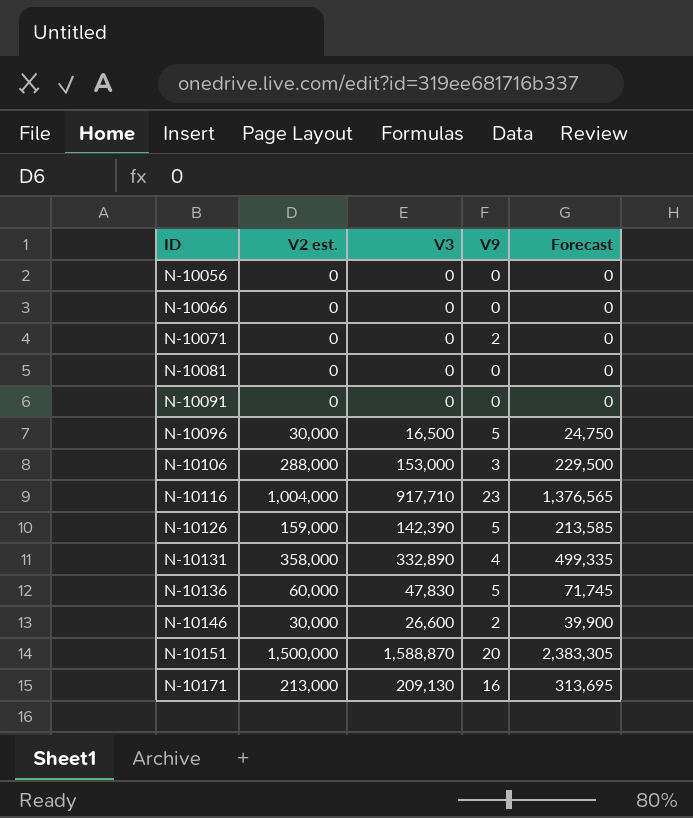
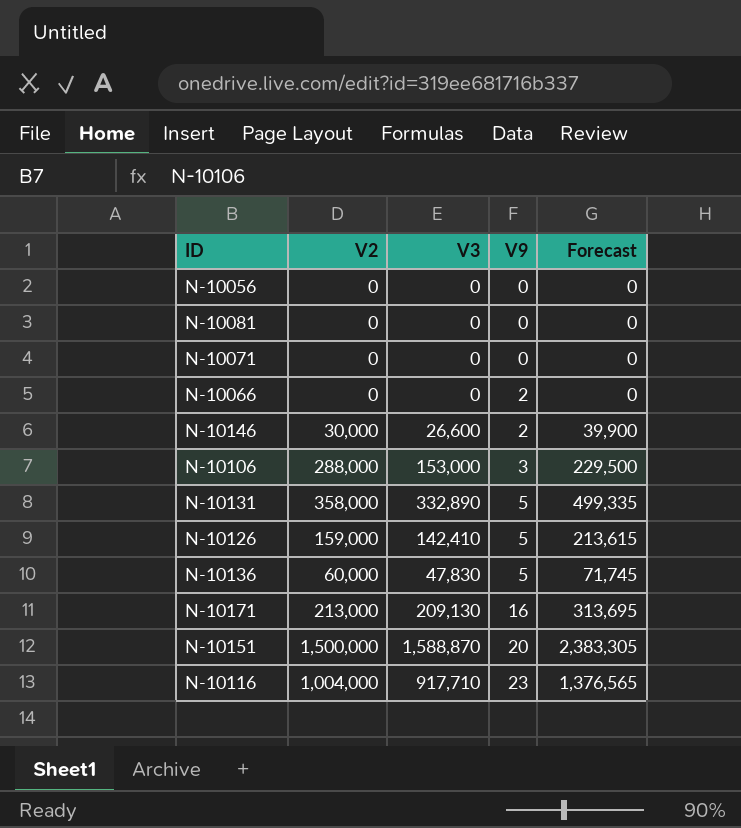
row order: ID ascending -> V9 ascending
column name: V2 est. -> V2
row N-10091: 0 | 0 | 0 | 0 -> none
row N-10096: 30,000 | 16,500 | 5 | 24,750 -> none
N-10071 | V9: 2 -> 0
N-10066 | V9: 0 -> 2
N-10131 | V9: 4 -> 5
N-10126 | V3: 142,390 -> 142,410
N-10126 | Forecast: 213,585 -> 213,615

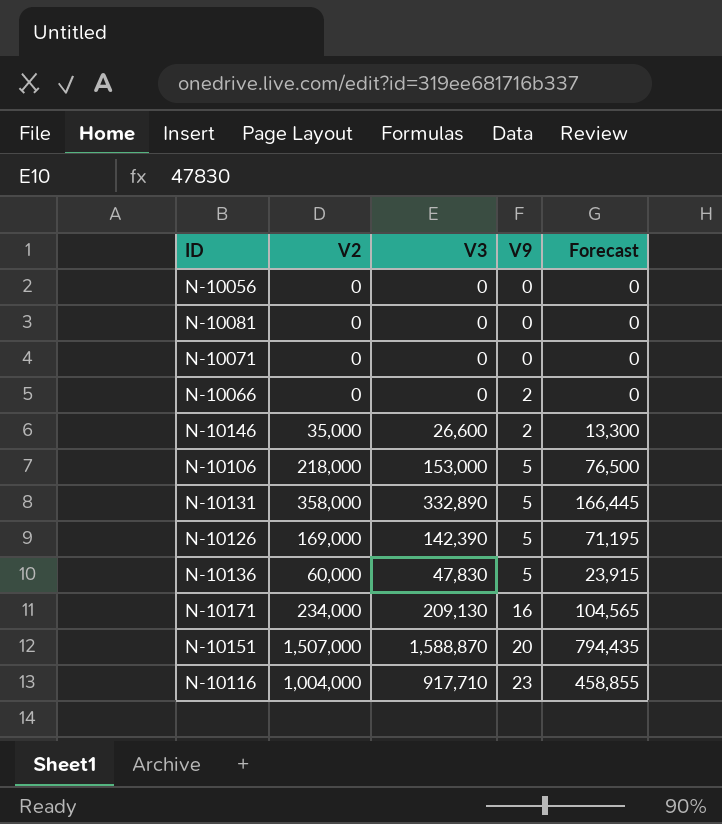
column Forecast | formula: [V3] * 1.5 -> [V3] * 0.5
N-10146 | V2: 30,000 -> 35,000
N-10106 | V2: 288,000 -> 218,000
N-10106 | V9: 3 -> 5
N-10126 | V2: 159,000 -> 169,000
N-10126 | V3: 142,410 -> 142,390
N-10171 | V2: 213,000 -> 234,000
N-10151 | V2: 1,500,000 -> 1,507,000

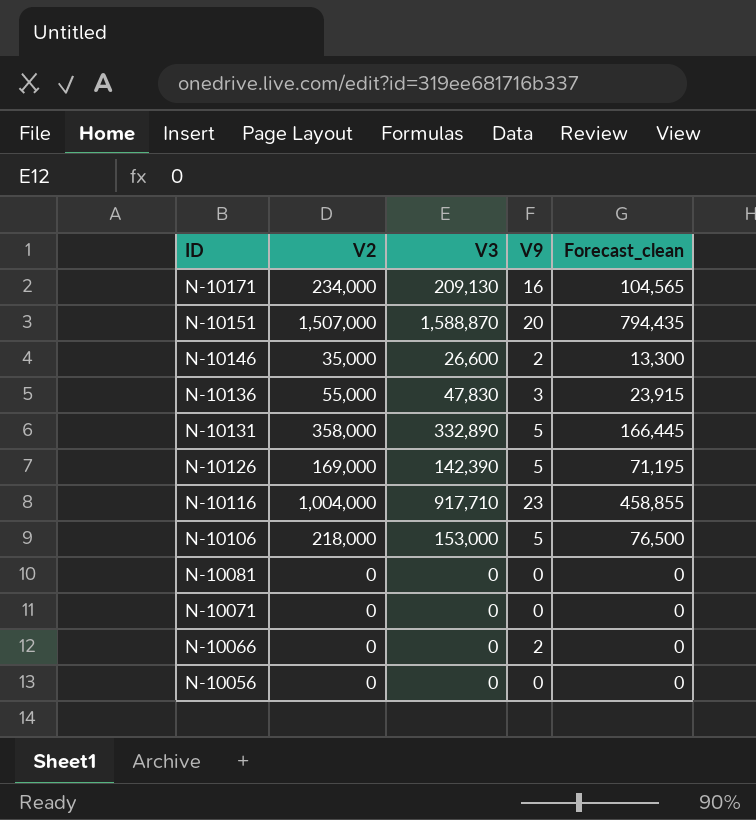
row order: V9 ascending -> ID descending
column name: Forecast -> Forecast_clean
N-10136 | V2: 60,000 -> 55,000
N-10136 | V9: 5 -> 3

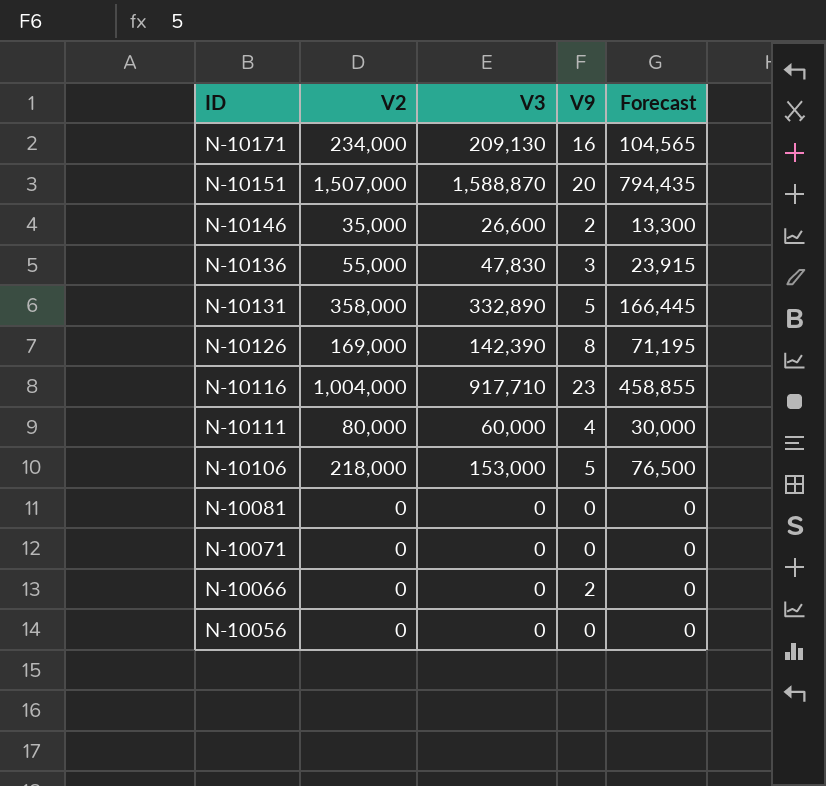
column name: Forecast_clean -> Forecast
N-10126 | V9: 5 -> 8
row N-10111: none -> 80,000 | 60,000 | 4 | 30,000

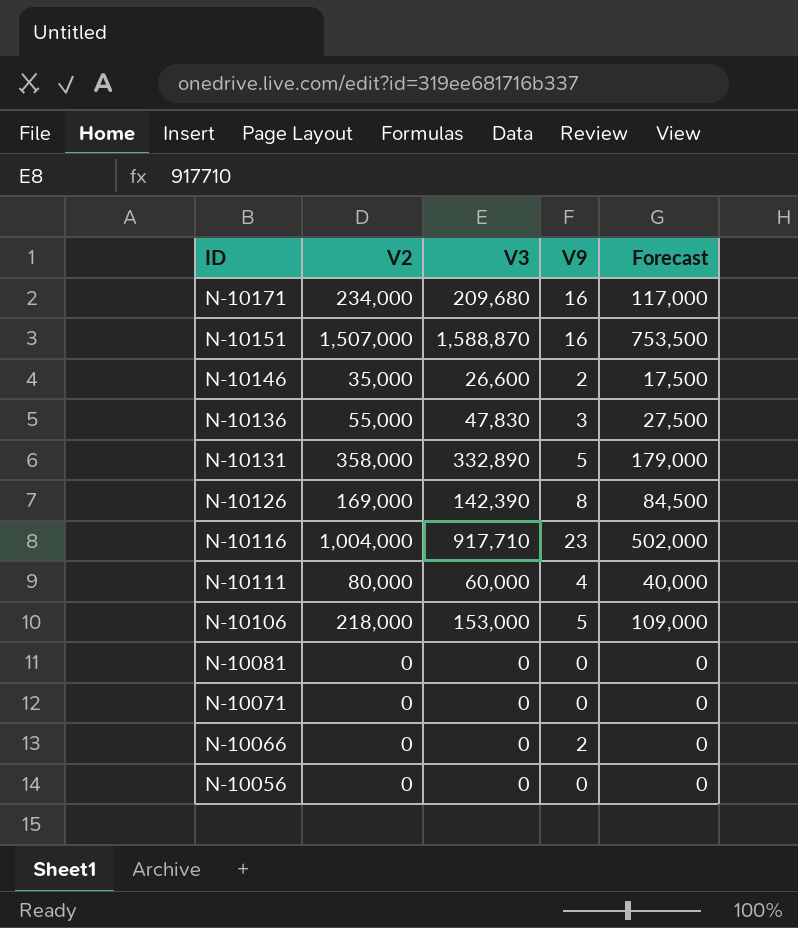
column Forecast | formula: [V3] * 0.5 -> [V2] * 0.5
N-10171 | V3: 209,130 -> 209,680
N-10151 | V9: 20 -> 16

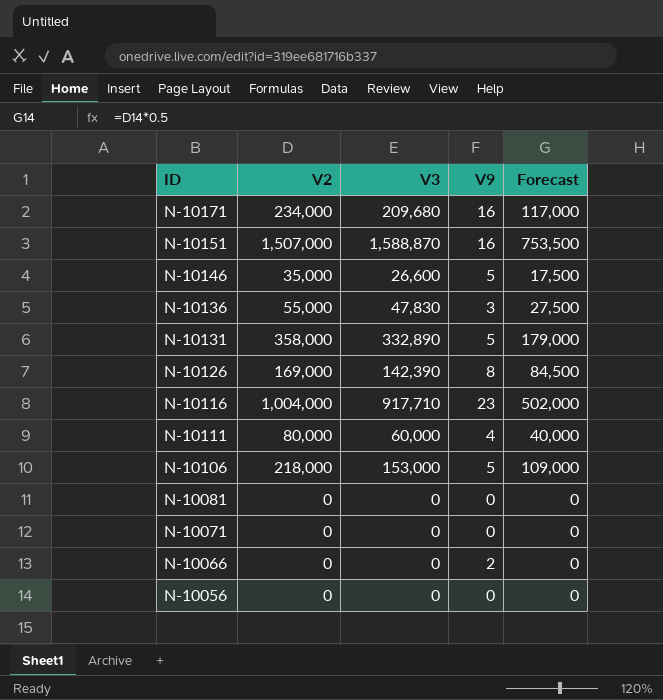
N-10146 | V9: 2 -> 5

